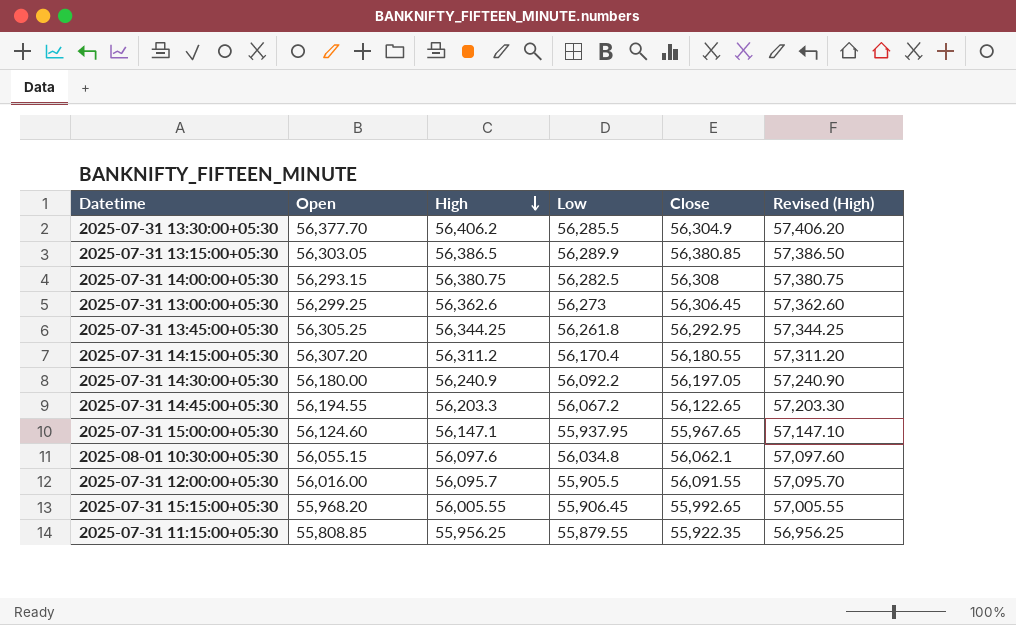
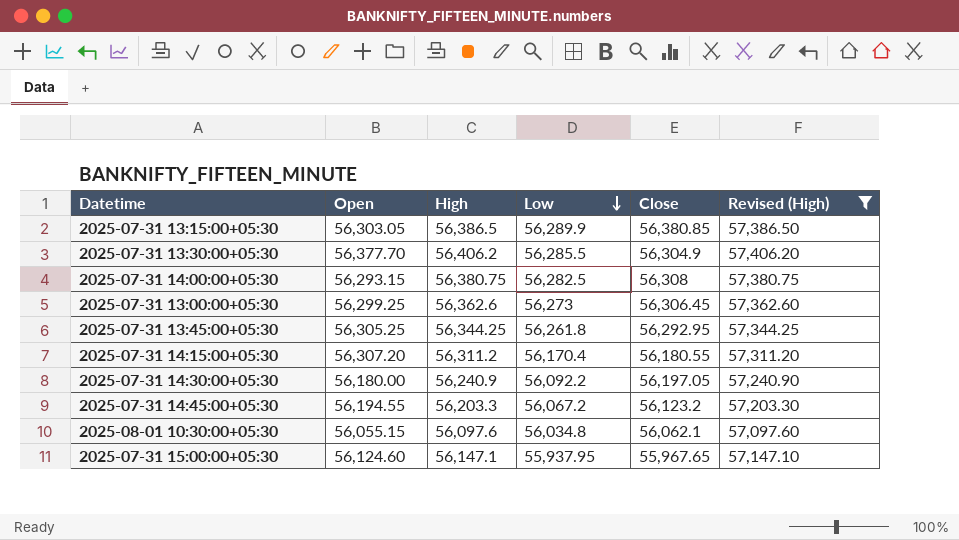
filter: none -> Revised (High) >= 57,097.60
row order: High descending -> Low descending
2025-07-31 14:45:00+05:30 | Close: 56,122.65 -> 56,123.2

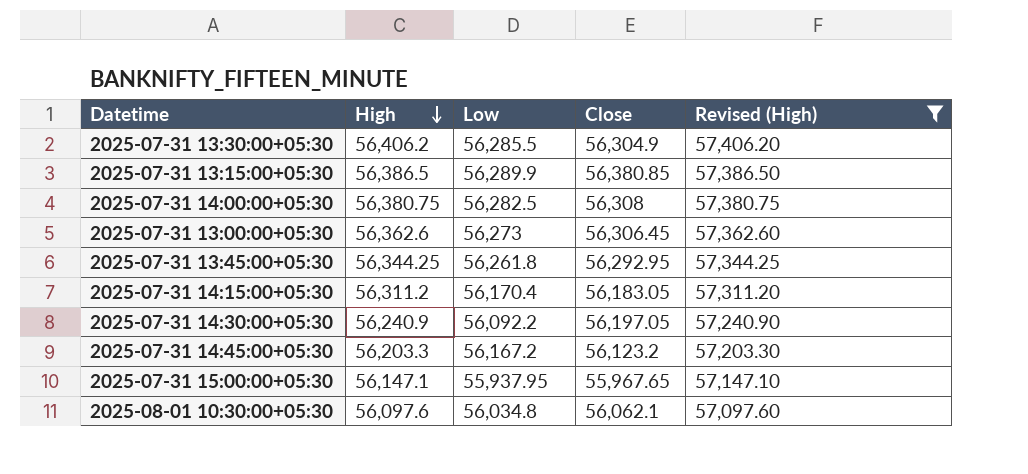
row order: Low descending -> High descending
column Open | position: 2 -> none
2025-07-31 14:15:00+05:30 | Close: 56,180.55 -> 56,183.05
2025-07-31 14:45:00+05:30 | Low: 56,067.2 -> 56,167.2

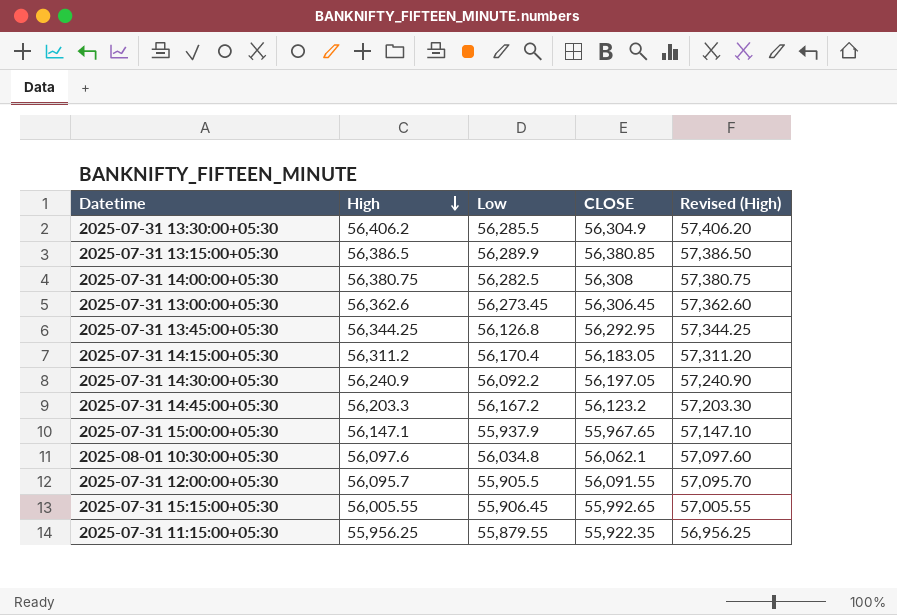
filter: Revised (High) >= 57,097.60 -> none
column name: Close -> CLOSE
2025-07-31 13:00:00+05:30 | Low: 56,273 -> 56,273.45
2025-07-31 13:45:00+05:30 | Low: 56,261.8 -> 56,126.8
2025-07-31 15:00:00+05:30 | Low: 55,937.95 -> 55,937.9

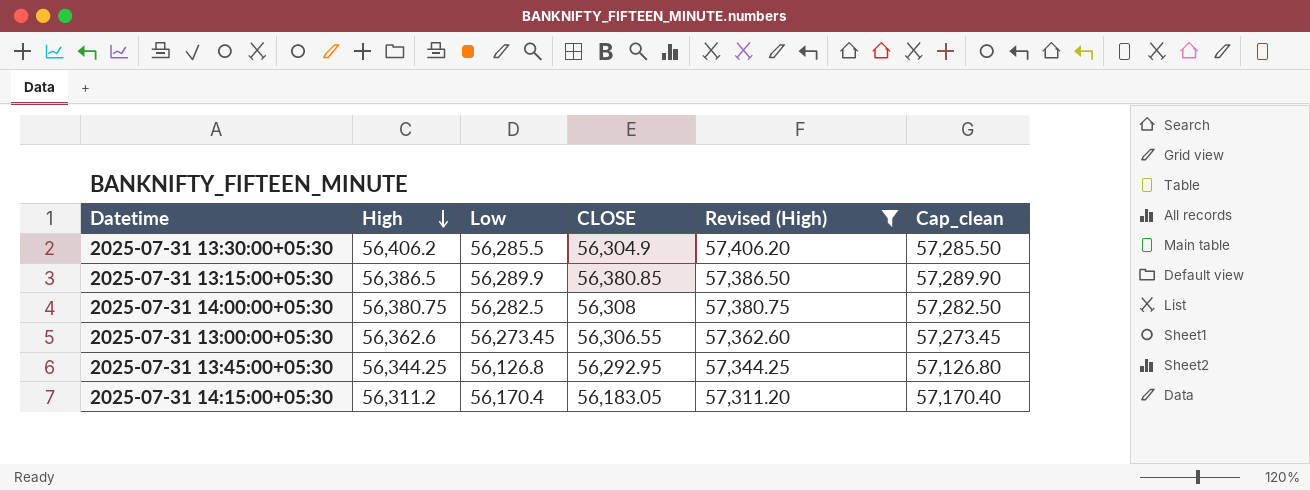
filter: none -> Revised (High) >= 57,311.20
column Cap_clean | formula: none -> [Low] + 1000
2025-07-31 13:00:00+05:30 | CLOSE: 56,306.45 -> 56,306.55

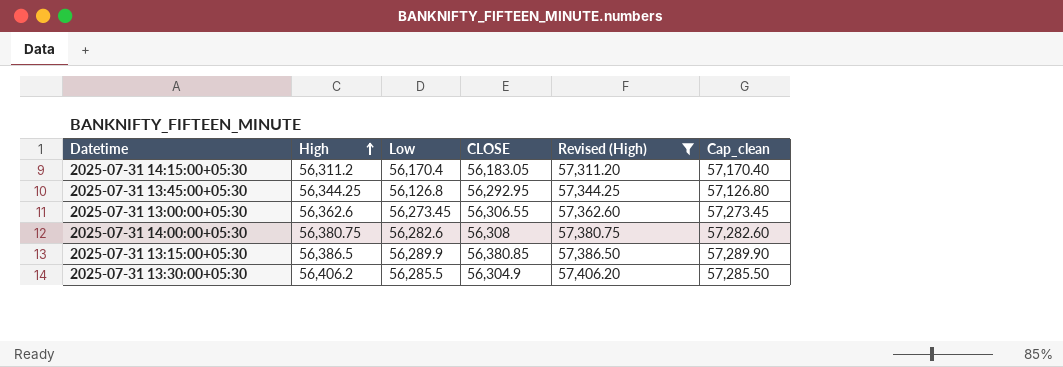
row order: High descending -> High ascending
2025-07-31 14:00:00+05:30 | Low: 56,282.5 -> 56,282.6
2025-07-31 14:00:00+05:30 | Cap_clean: 57,282.50 -> 57,282.60

